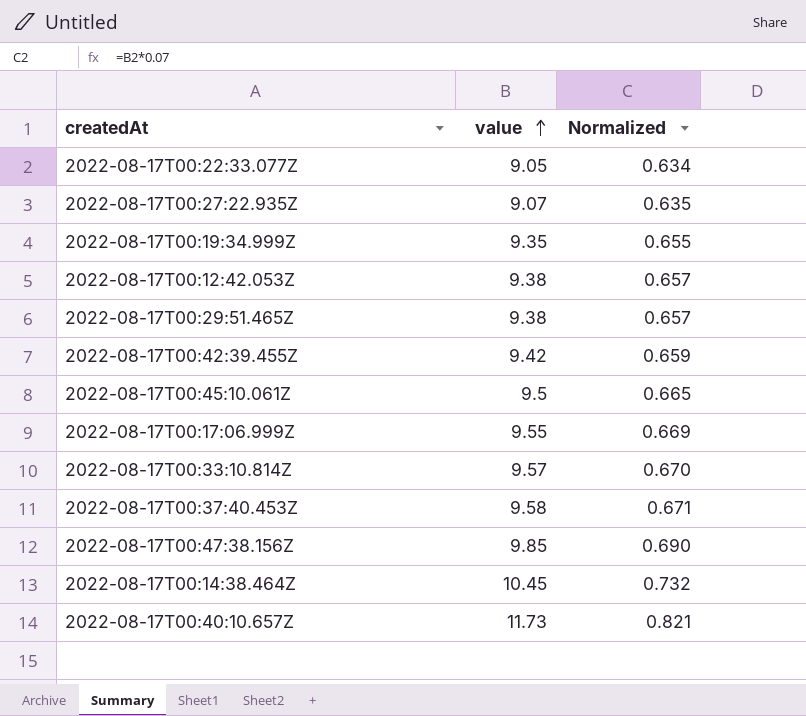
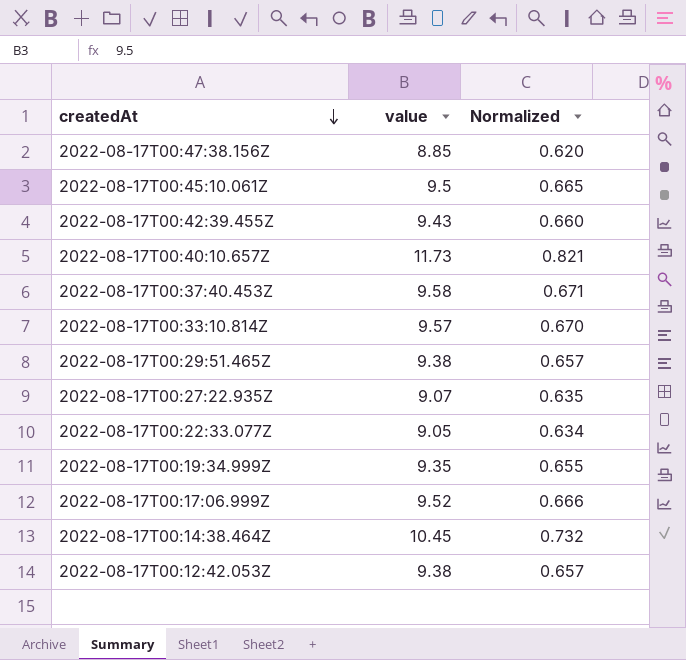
row order: value ascending -> createdAt descending
2022-08-17T00:47:38.156Z | value: 9.85 -> 8.85
2022-08-17T00:47:38.156Z | Normalized: 0.690 -> 0.620
2022-08-17T00:42:39.455Z | value: 9.42 -> 9.43
2022-08-17T00:42:39.455Z | Normalized: 0.659 -> 0.660
2022-08-17T00:17:06.999Z | value: 9.55 -> 9.52
2022-08-17T00:17:06.999Z | Normalized: 0.669 -> 0.666

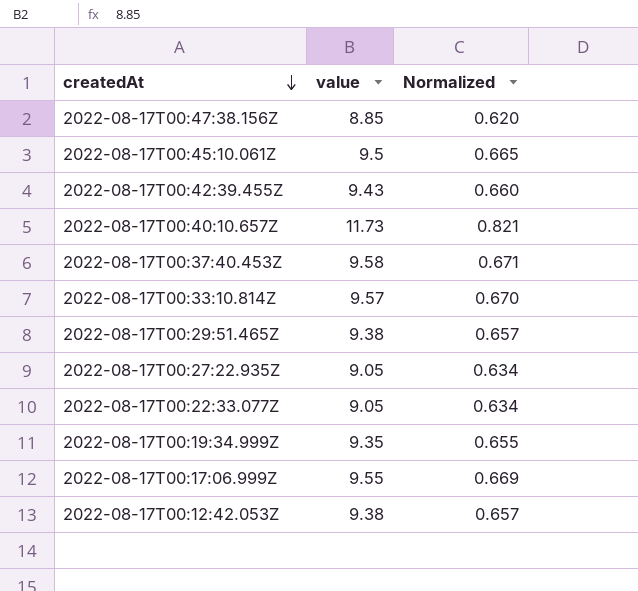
row 2022-08-17T00:14:38.464Z: 10.45 | 0.732 -> none
2022-08-17T00:27:22.935Z | value: 9.07 -> 9.05
2022-08-17T00:27:22.935Z | Normalized: 0.635 -> 0.634
2022-08-17T00:17:06.999Z | value: 9.52 -> 9.55
2022-08-17T00:17:06.999Z | Normalized: 0.666 -> 0.669

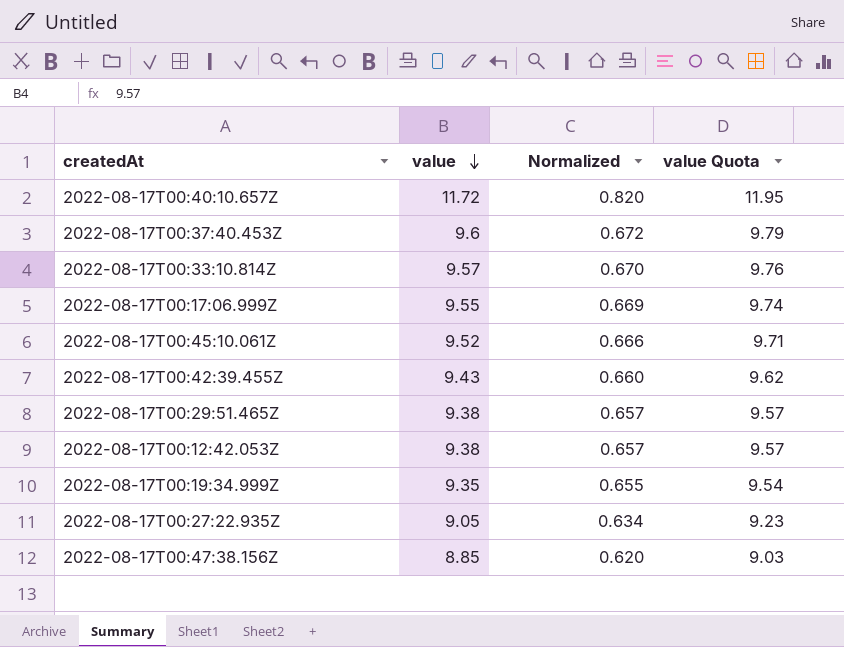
row order: createdAt descending -> value descending
column value Quota | formula: none -> [value] * 1.02
row 2022-08-17T00:22:33.077Z: 9.05 | 0.634 -> none
2022-08-17T00:40:10.657Z | value: 11.73 -> 11.72
2022-08-17T00:40:10.657Z | Normalized: 0.821 -> 0.820
2022-08-17T00:37:40.453Z | value: 9.58 -> 9.6
2022-08-17T00:37:40.453Z | Normalized: 0.671 -> 0.672
2022-08-17T00:45:10.061Z | value: 9.5 -> 9.52
2022-08-17T00:45:10.061Z | Normalized: 0.665 -> 0.666

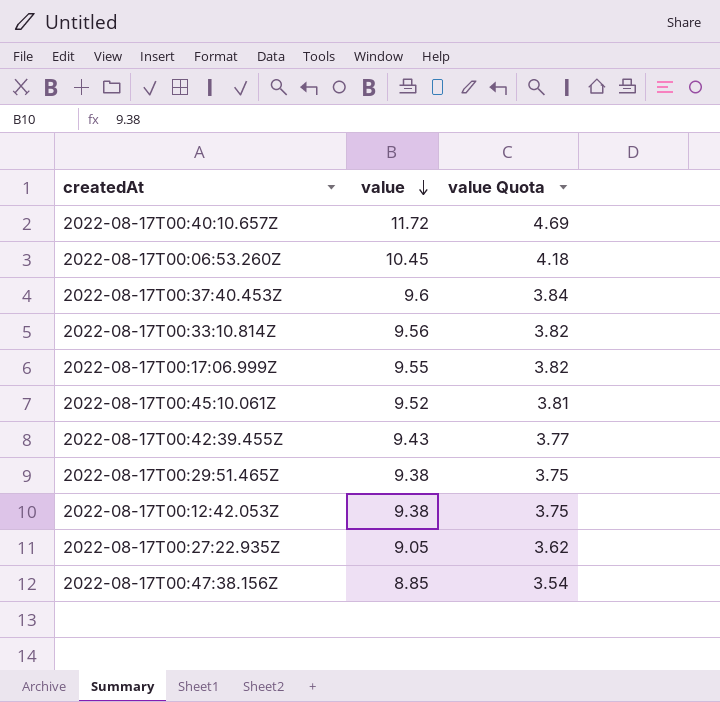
column Normalized | formula: [value] * 0.07 -> none
column value Quota | formula: [value] * 1.02 -> [value] * 0.4
row 2022-08-17T00:19:34.999Z: 9.35 | 0.655 | 9.54 -> none
row 2022-08-17T00:06:53.260Z: none -> 10.45 | 4.18
2022-08-17T00:33:10.814Z | value: 9.57 -> 9.56

